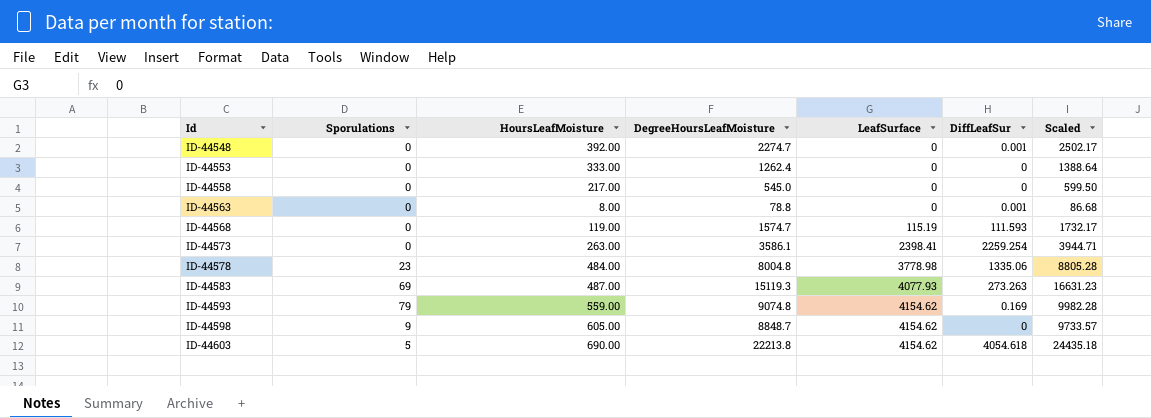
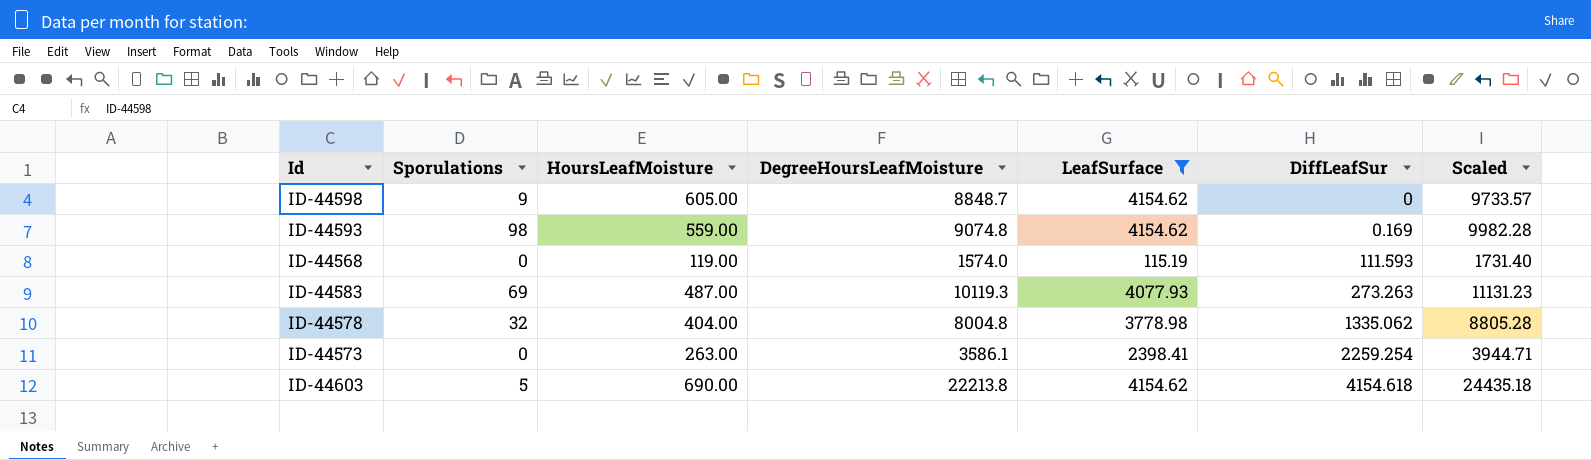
filter: none -> LeafSurface != 0
row order: Id ascending -> DiffLeafSur ascending
ID-44593 | Sporulations: 79 -> 98
ID-44568 | DegreeHoursLeafMoisture: 1574.7 -> 1574.0
ID-44568 | Scaled: 1732.17 -> 1731.40
ID-44583 | DegreeHoursLeafMoisture: 15119.3 -> 10119.3
ID-44583 | Scaled: 16631.23 -> 11131.23
ID-44578 | Sporulations: 23 -> 32
ID-44578 | HoursLeafMoisture: 484.00 -> 404.00
ID-44578 | DiffLeafSur: 1335.06 -> 1335.062
ID-44603 | DiffLeafSur: 4054.618 -> 4154.618

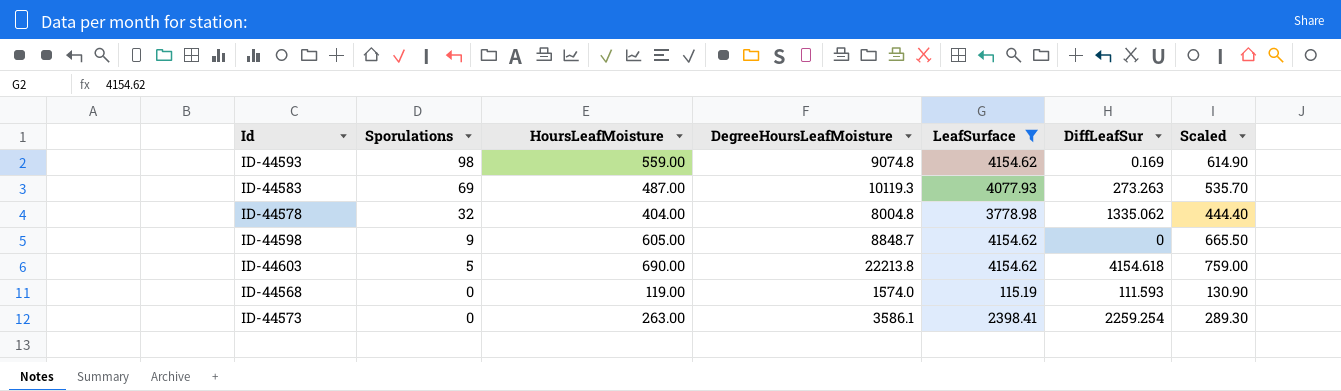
row order: DiffLeafSur ascending -> Sporulations descending
column Scaled | formula: [DegreeHoursLeafMoisture] * 1.1 -> [HoursLeafMoisture] * 1.1

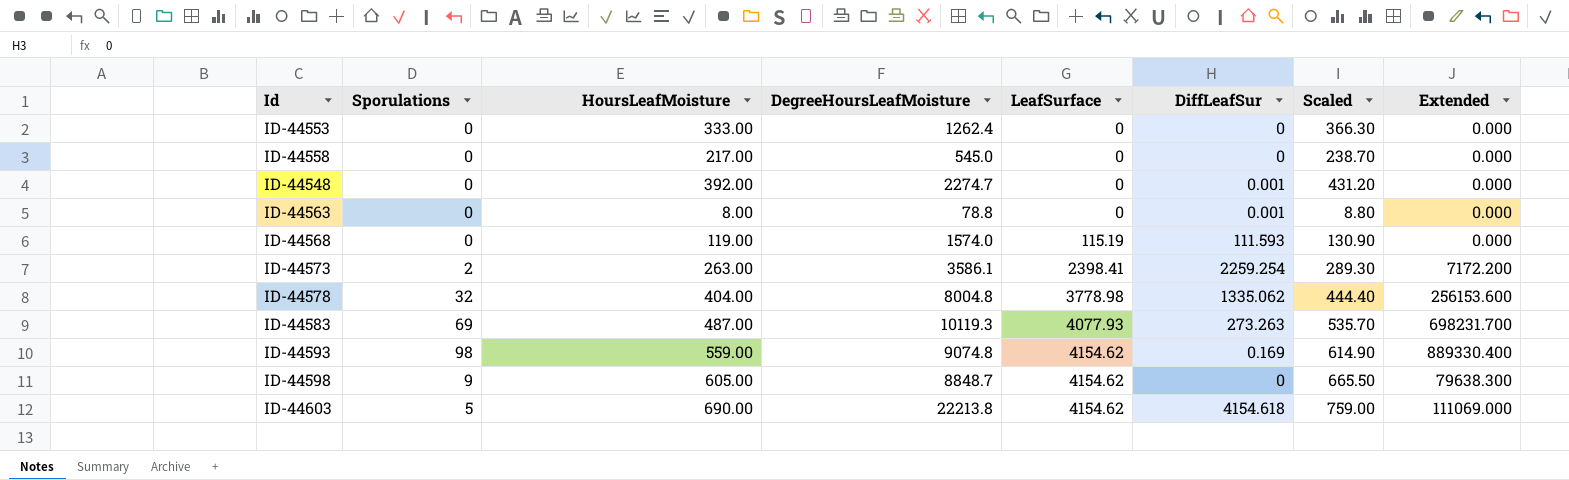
filter: LeafSurface != 0 -> none
row order: Sporulations descending -> LeafSurface ascending
column Extended | formula: none -> [Sporulations] * [DegreeHoursLeafMoisture]
ID-44573 | Sporulations: 0 -> 2

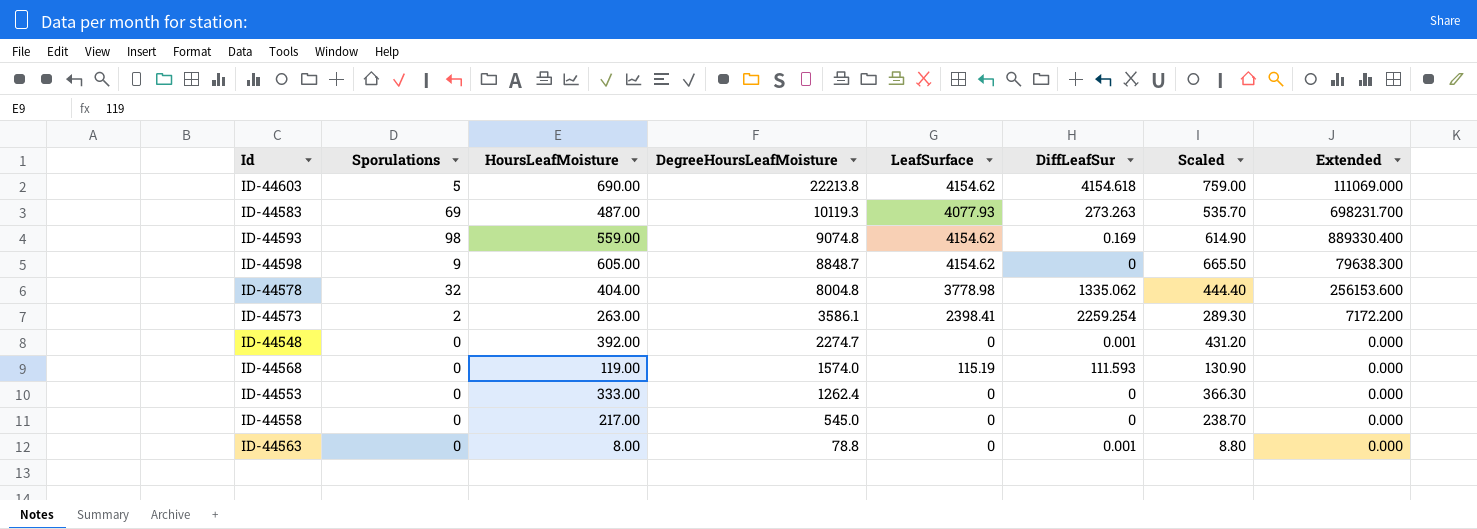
row order: LeafSurface ascending -> DegreeHoursLeafMoisture descending

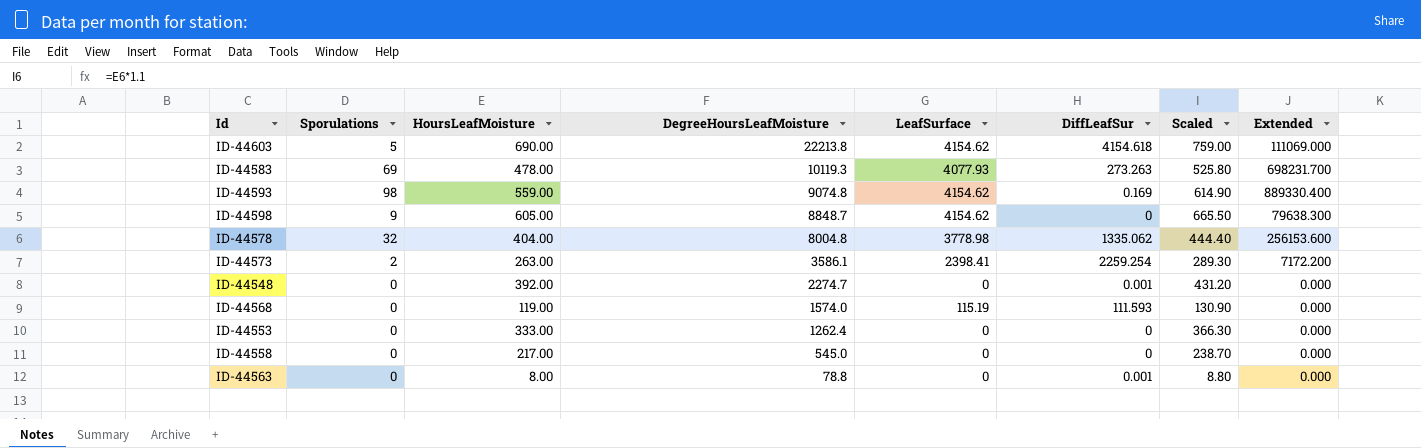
ID-44583 | HoursLeafMoisture: 487.00 -> 478.00
ID-44583 | Scaled: 535.70 -> 525.80

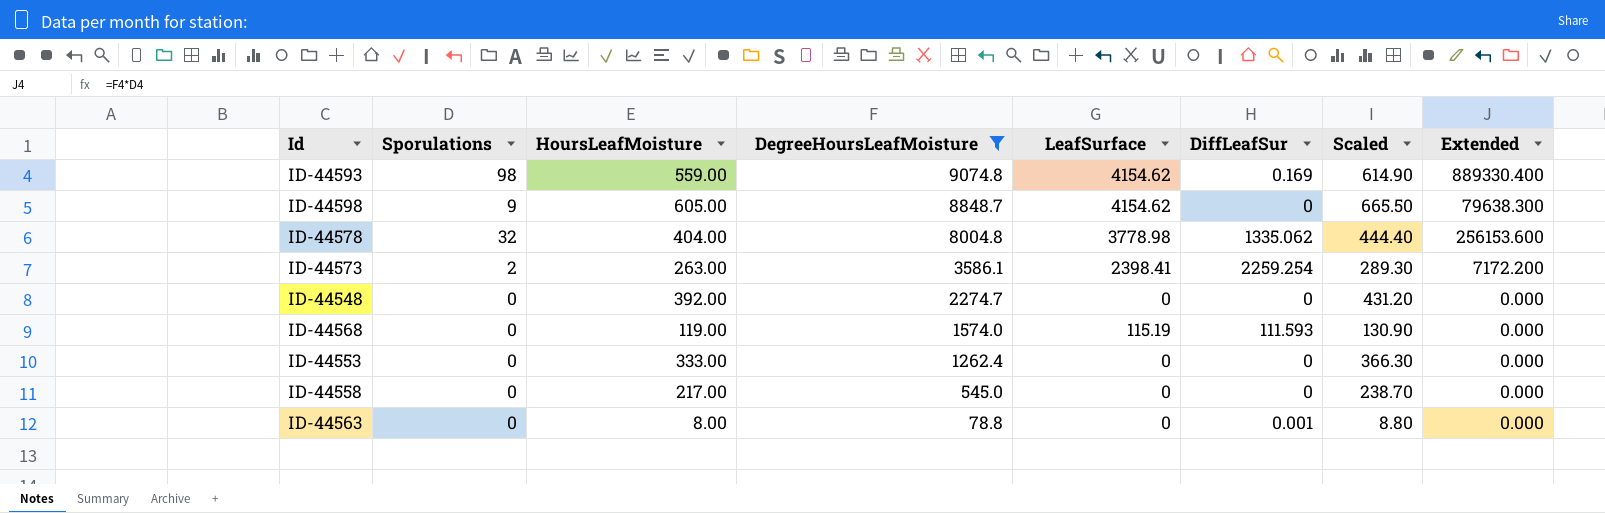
filter: none -> DegreeHoursLeafMoisture <= 9074.8
ID-44548 | DiffLeafSur: 0.001 -> 0

